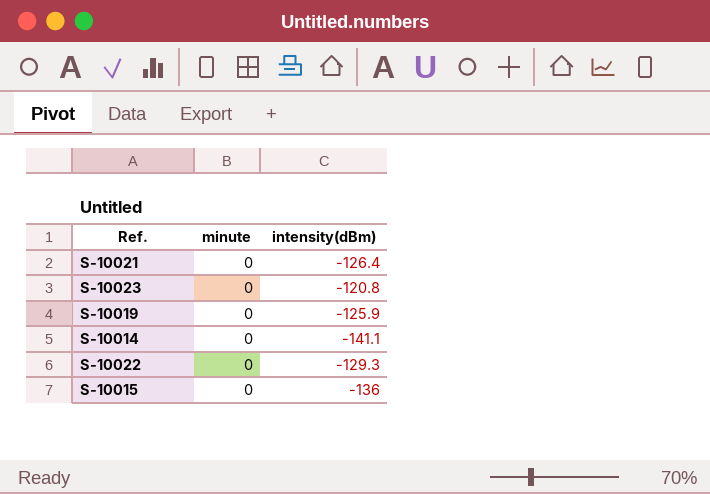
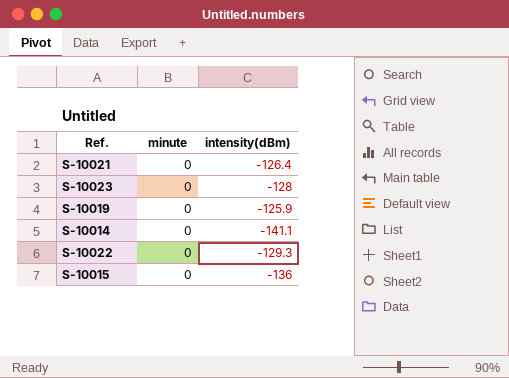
S-10023 | intensity(dBm): -120.8 -> -128

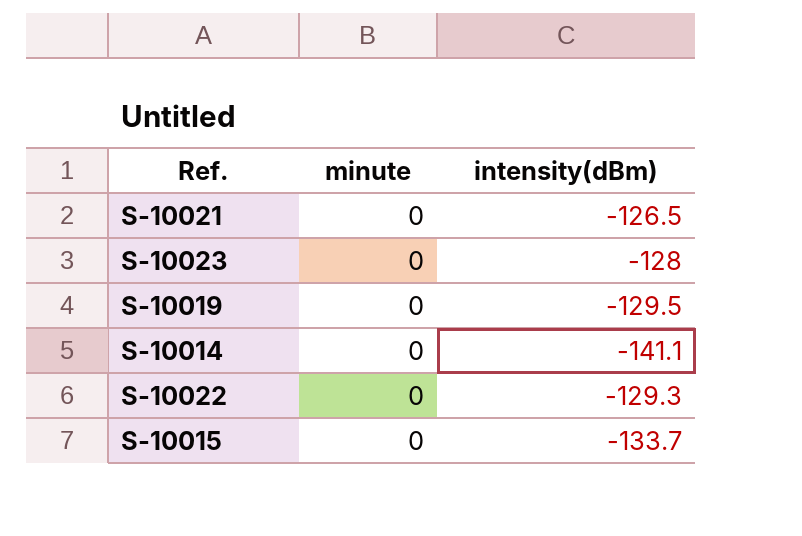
S-10021 | intensity(dBm): -126.4 -> -126.5
S-10019 | intensity(dBm): -125.9 -> -129.5
S-10015 | intensity(dBm): -136 -> -133.7

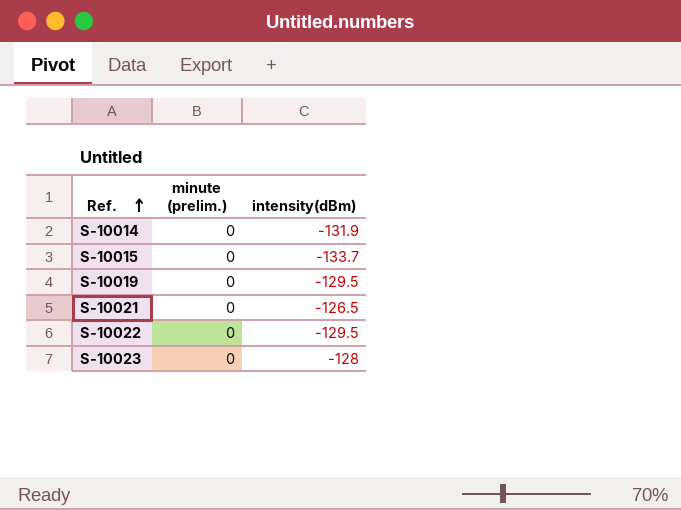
row order: none -> Ref. ascending
column name: minute -> minute (prelim.)
S-10014 | intensity(dBm): -141.1 -> -131.9
S-10022 | intensity(dBm): -129.3 -> -129.5

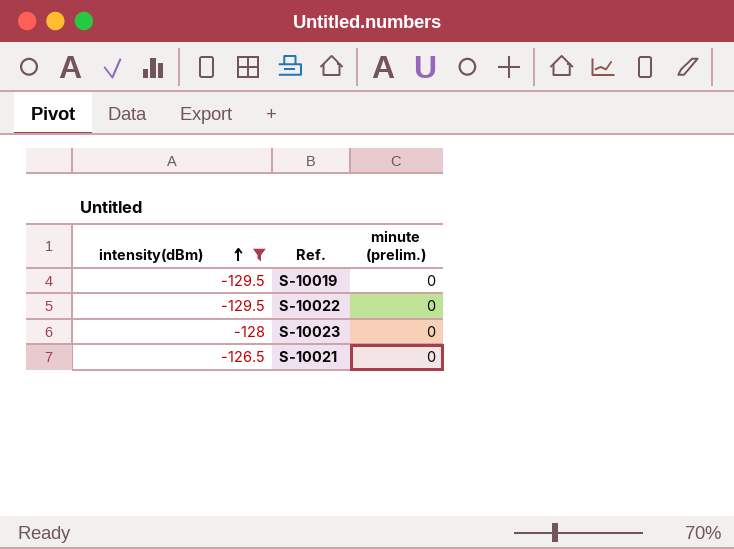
filter: none -> intensity(dBm) >= -129.5
row order: Ref. ascending -> intensity(dBm) ascending
column intensity(dBm) | position: 3 -> 1

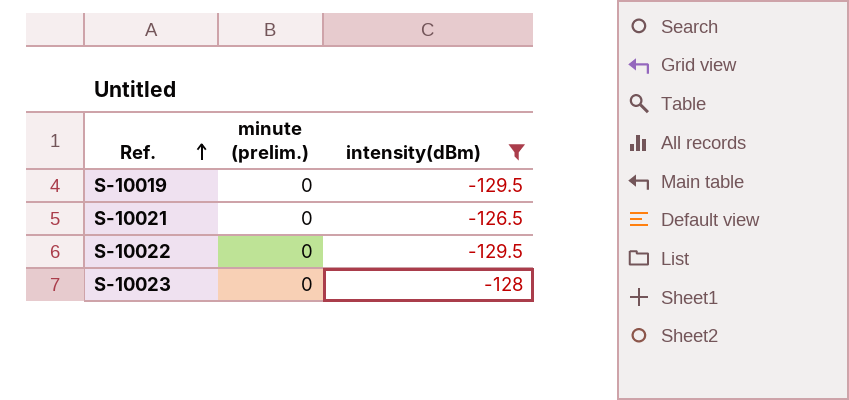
row order: intensity(dBm) ascending -> Ref. ascending
column intensity(dBm) | position: 1 -> 3

